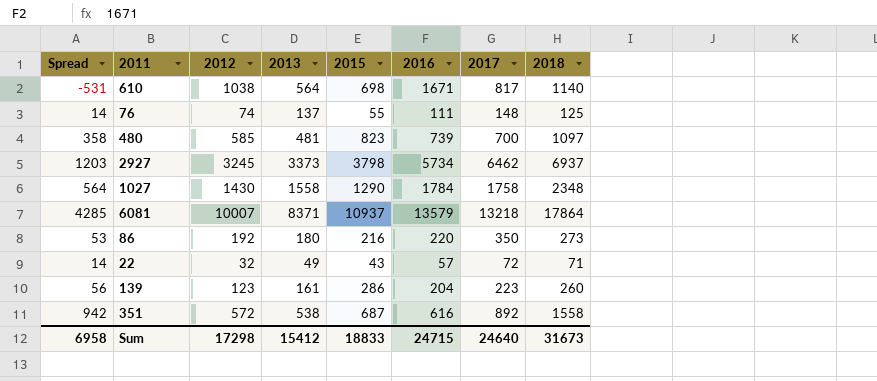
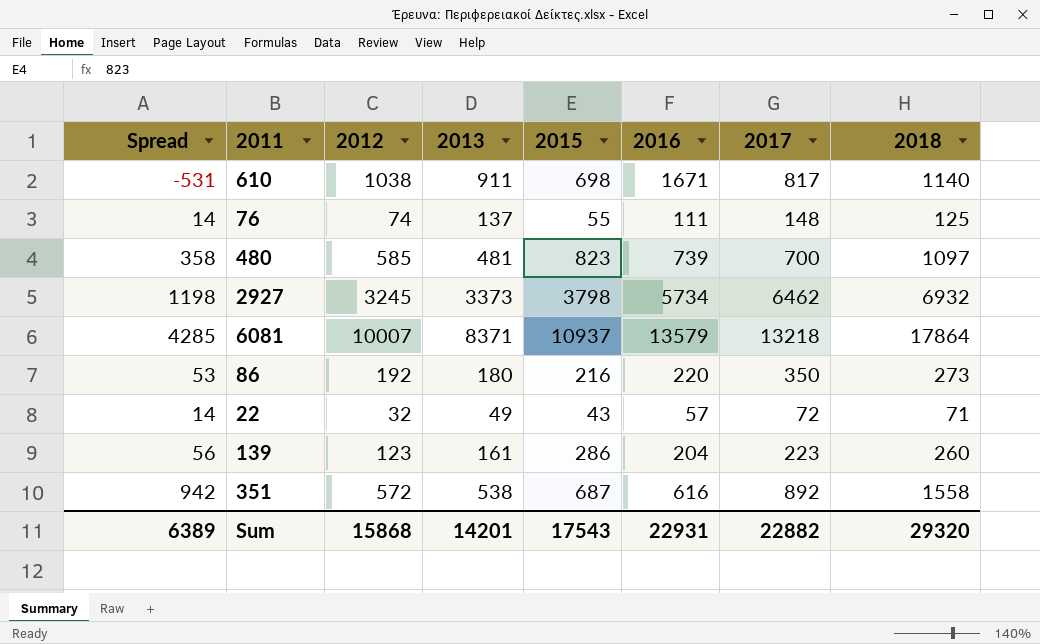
row 1027: 564 | 1430 | 1558 | 1290 | 1784 | 1758 | 2348 -> none
610 | 2013: 564 -> 911
2927 | Spread: 1203 -> 1198
2927 | 2018: 6937 -> 6932
Sum | Spread: 6958 -> 6389
Sum | 2012: 17298 -> 15868
Sum | 2013: 15412 -> 14201
Sum | 2015: 18833 -> 17543
Sum | 2016: 24715 -> 22931
Sum | 2017: 24640 -> 22882
Sum | 2018: 31673 -> 29320

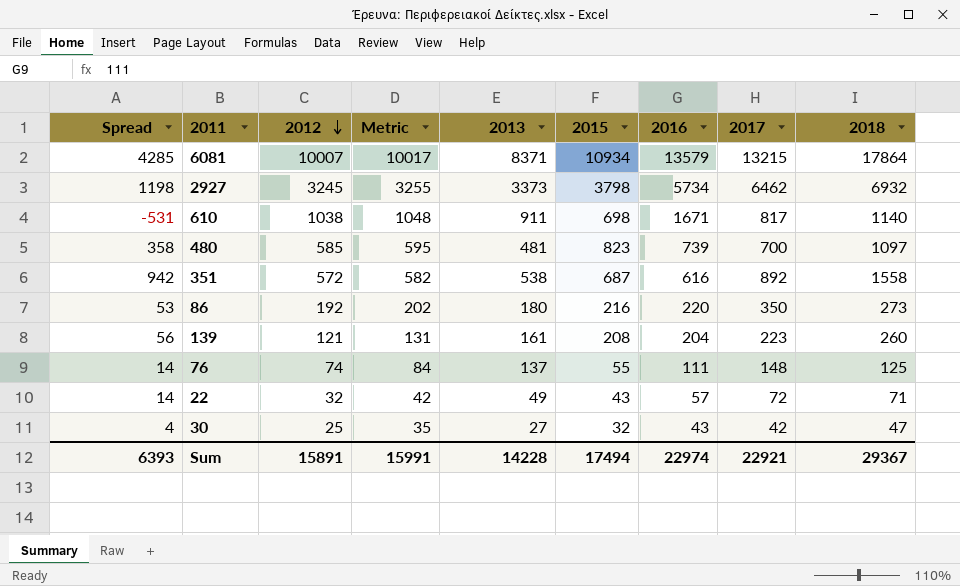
row order: none -> 2012 descending
column Metric | formula: none -> [2012] + 10
6081 | 2015: 10937 -> 10934
6081 | 2017: 13218 -> 13215
139 | 2012: 123 -> 121
139 | 2015: 286 -> 208
row 30: none -> 4 | 25 | 35 | 27 | 32 | 43 | 42 | 47
Sum | Spread: 6389 -> 6393
Sum | 2012: 15868 -> 15891
Sum | 2013: 14201 -> 14228
Sum | 2015: 17543 -> 17494
Sum | 2016: 22931 -> 22974
Sum | 2017: 22882 -> 22921
Sum | 2018: 29320 -> 29367

